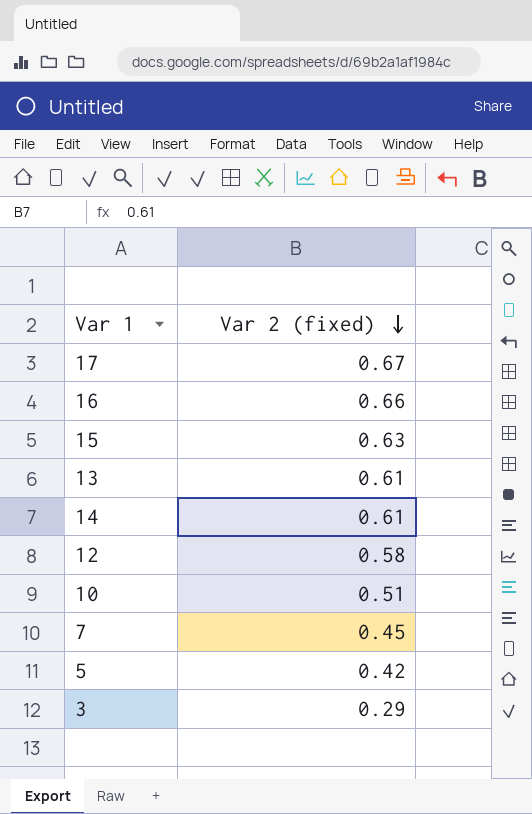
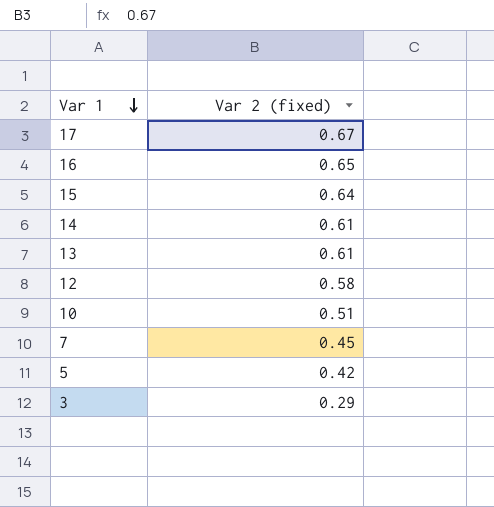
row order: Var 2 (fixed) descending -> Var 1 descending
16 | Var 2 (fixed): 0.66 -> 0.65
15 | Var 2 (fixed): 0.63 -> 0.64

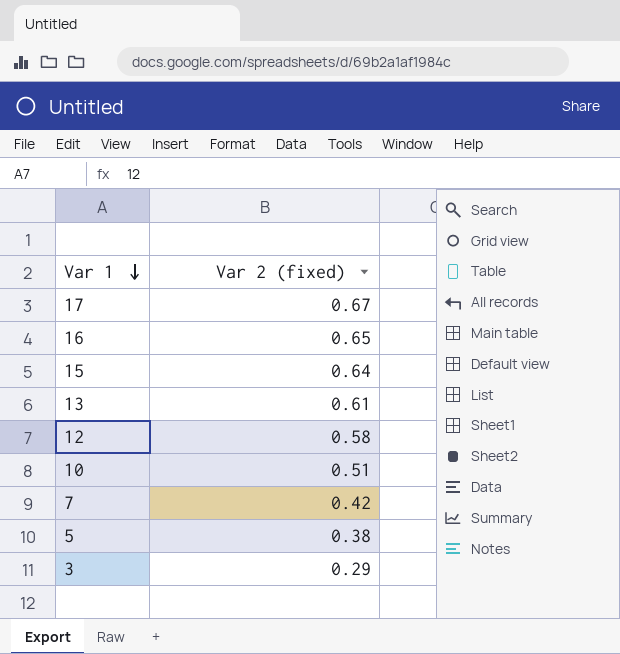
row 14: 0.61 -> none
7 | Var 2 (fixed): 0.45 -> 0.42
5 | Var 2 (fixed): 0.42 -> 0.38

